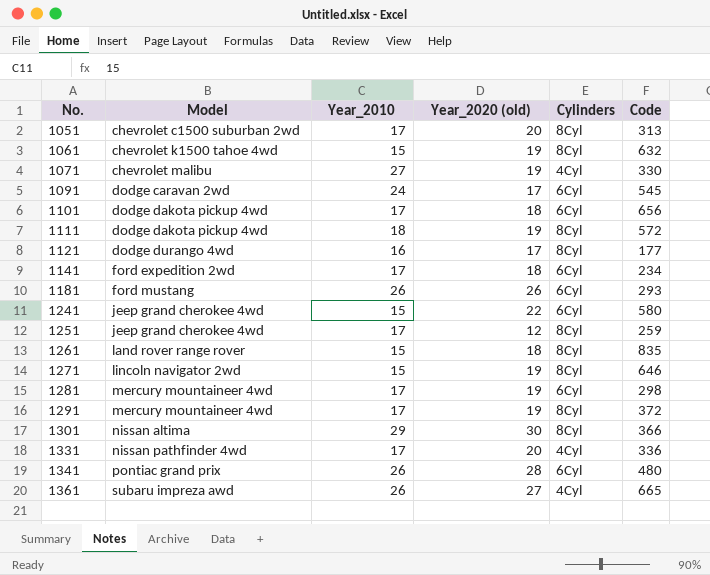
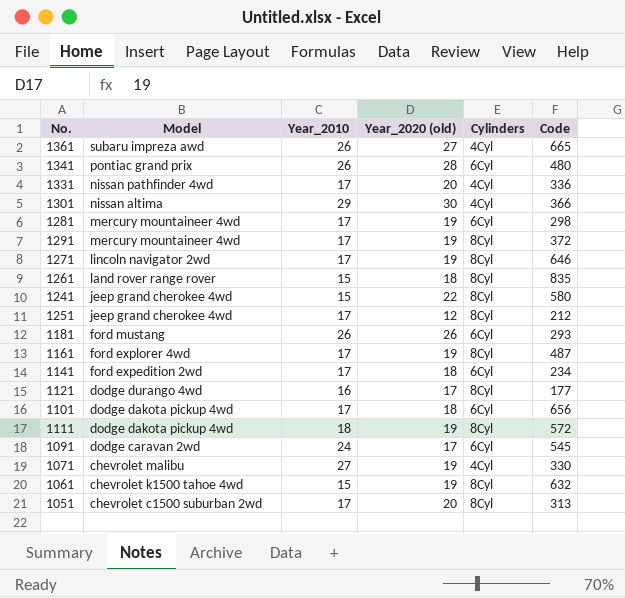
row order: No. ascending -> Model descending
1301 | Cylinders: 8Cyl -> 4Cyl
1271 | Year_2010: 15 -> 17
1241 | Cylinders: 6Cyl -> 8Cyl
1251 | Code: 259 -> 212
row 1161: none -> ford explorer 4wd | 17 | 19 | 8Cyl | 487

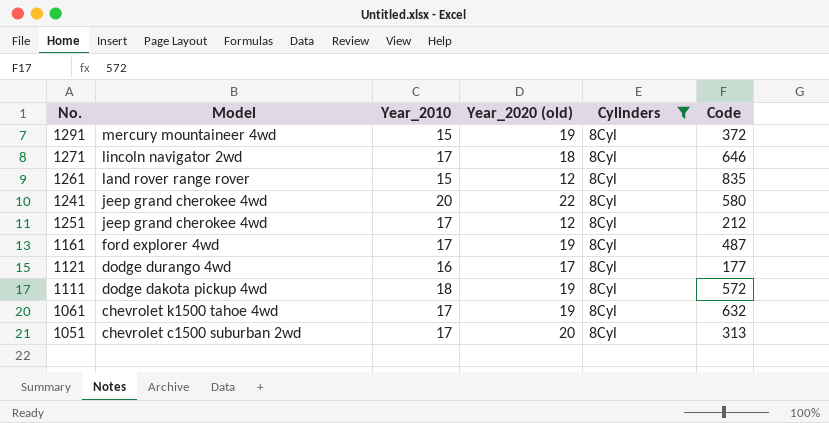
filter: none -> Cylinders = 8Cyl
1291 | Year_2010: 17 -> 15
1271 | Year_2020 (old): 19 -> 18
1261 | Year_2020 (old): 18 -> 12
1241 | Year_2010: 15 -> 20
1061 | Year_2010: 15 -> 17

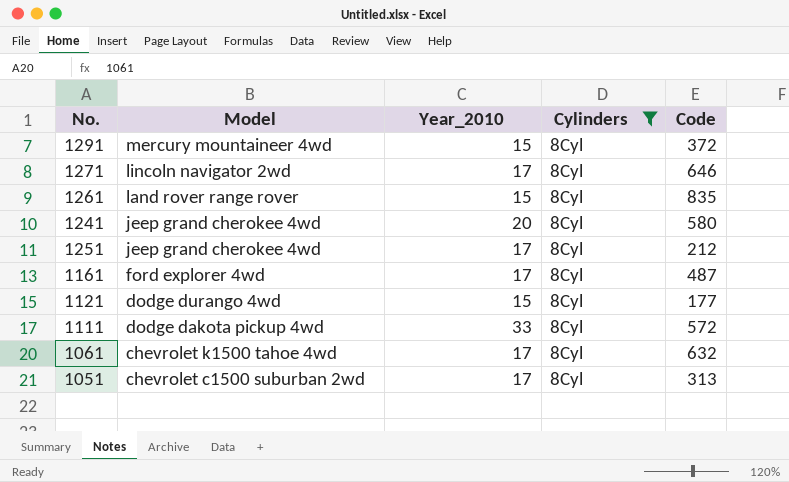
column Year_2020 (old) | position: 4 -> none
1121 | Year_2010: 16 -> 15
1111 | Year_2010: 18 -> 33

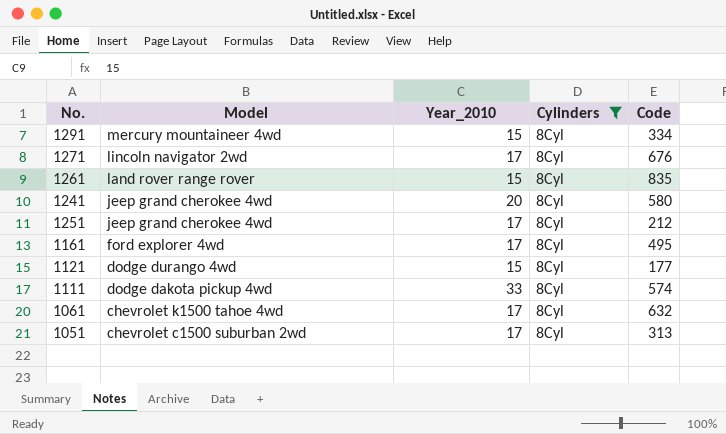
1291 | Code: 372 -> 334
1271 | Code: 646 -> 676
1161 | Code: 487 -> 495
1111 | Code: 572 -> 574

